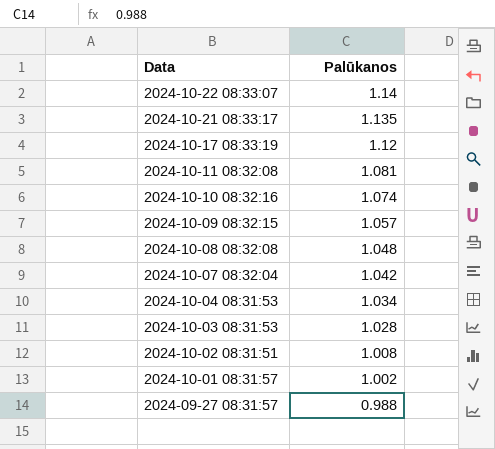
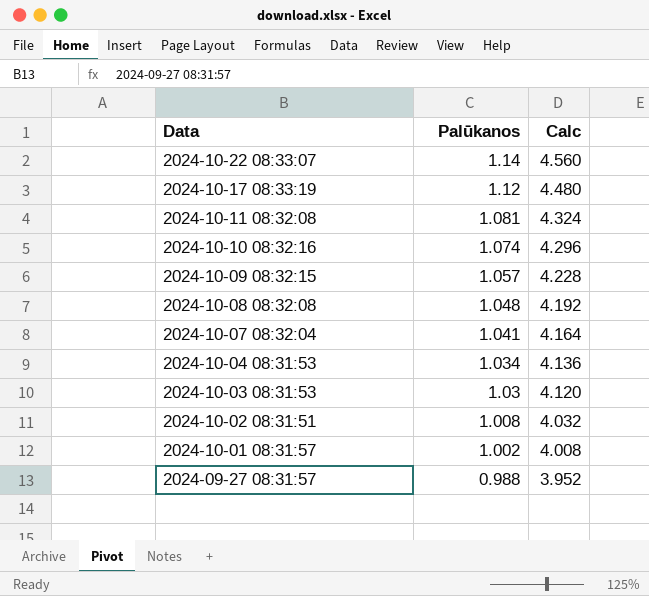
column Calc | formula: none -> [Palūkanos] * 4
row 2024-10-21 08:33:17: 1.135 -> none
2024-10-07 08:32:04 | Palūkanos: 1.042 -> 1.041
2024-10-03 08:31:53 | Palūkanos: 1.028 -> 1.03

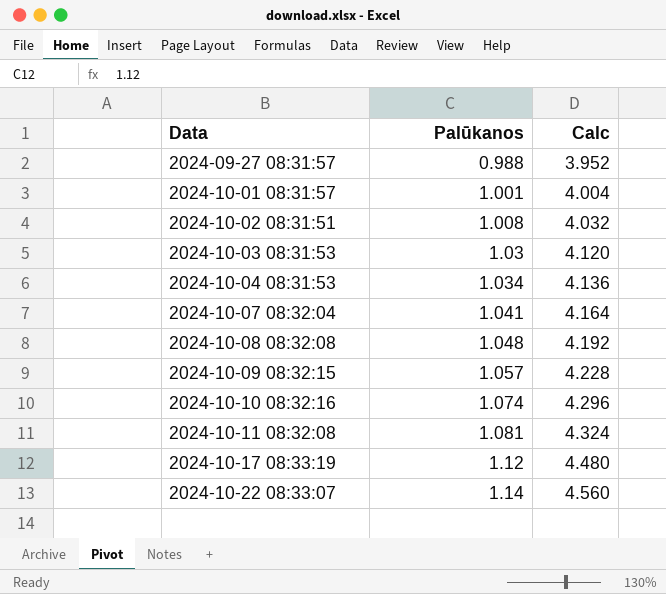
row order: Data descending -> Data ascending
2024-10-01 08:31:57 | Palūkanos: 1.002 -> 1.001
2024-10-01 08:31:57 | Calc: 4.008 -> 4.004

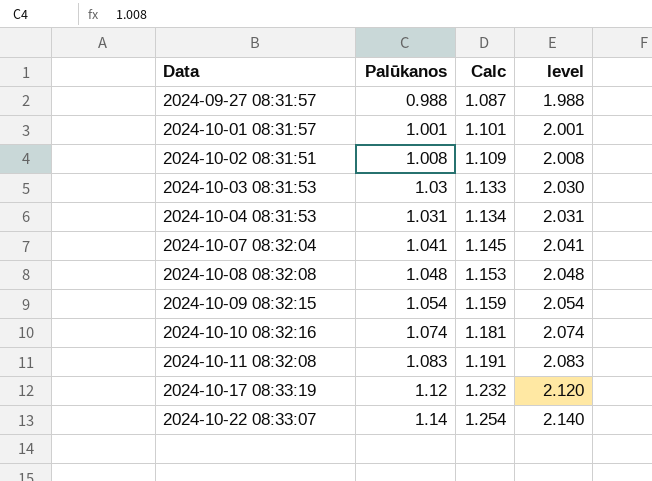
column Calc | formula: [Palūkanos] * 4 -> [Palūkanos] * 1.1
column level | formula: none -> [Palūkanos] + 1
2024-10-04 08:31:53 | Palūkanos: 1.034 -> 1.031
2024-10-09 08:32:15 | Palūkanos: 1.057 -> 1.054
2024-10-11 08:32:08 | Palūkanos: 1.081 -> 1.083

